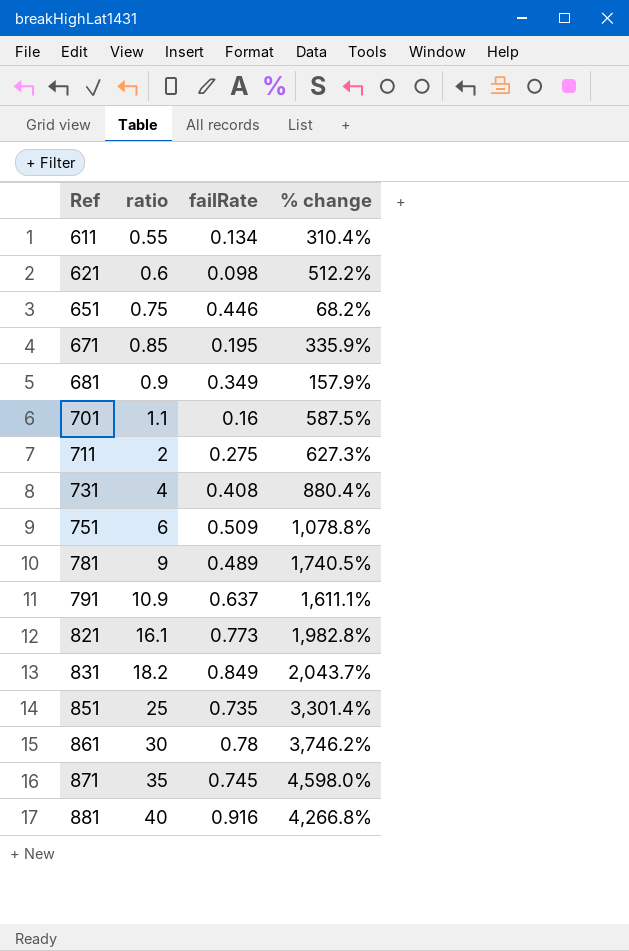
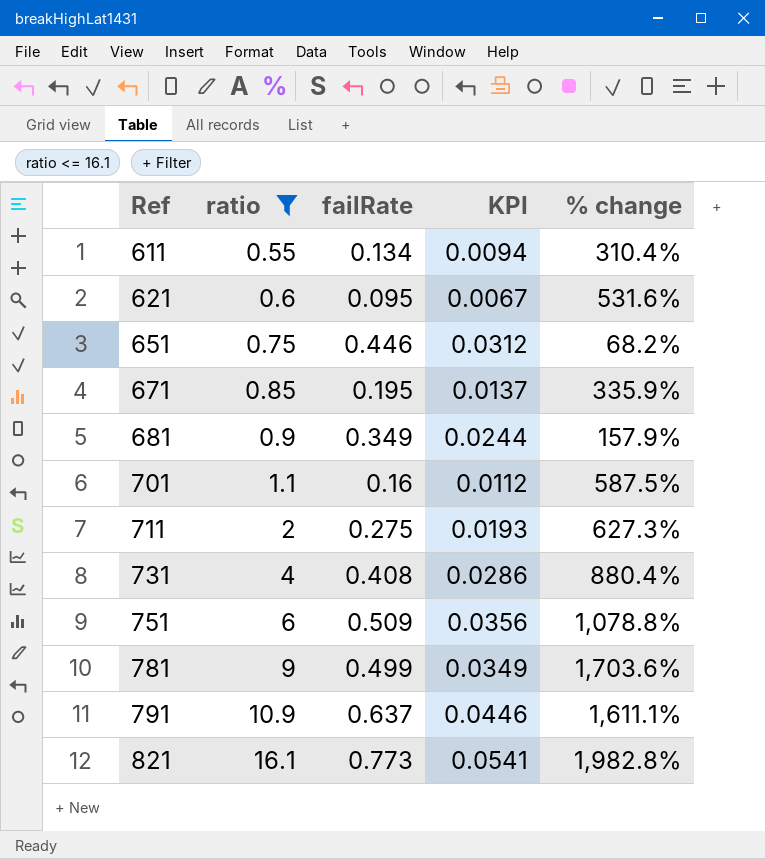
filter: none -> ratio <= 16.1
column KPI | formula: none -> [failRate] * 0.07
621 | failRate: 0.098 -> 0.095
621 | % change: 512.2% -> 531.6%
781 | failRate: 0.489 -> 0.499
781 | % change: 1,740.5% -> 1,703.6%

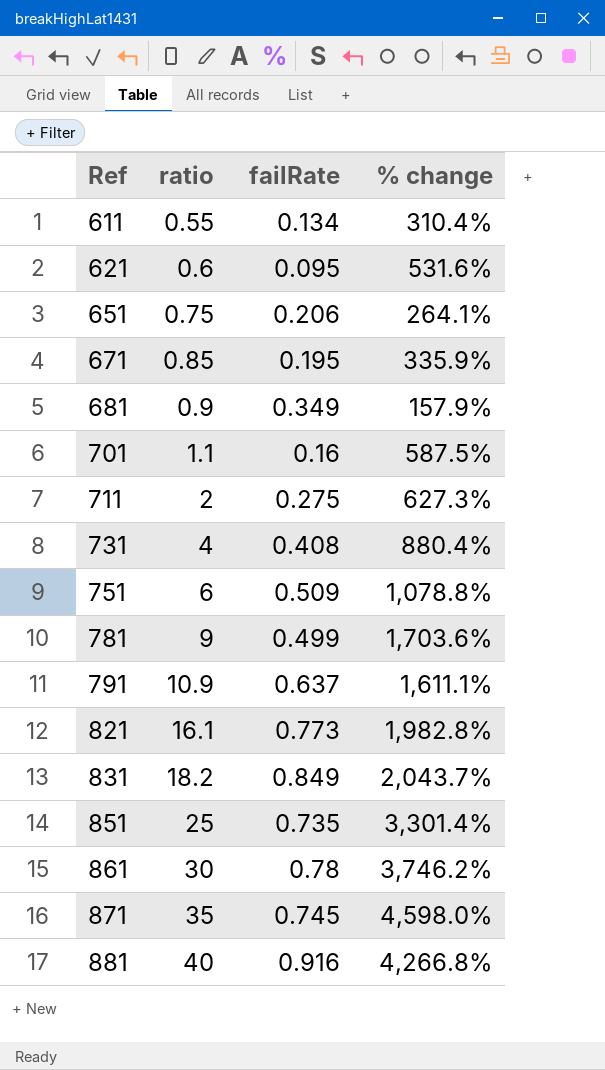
filter: ratio <= 16.1 -> none
column KPI | formula: [failRate] * 0.07 -> none
651 | failRate: 0.446 -> 0.206
651 | % change: 68.2% -> 264.1%

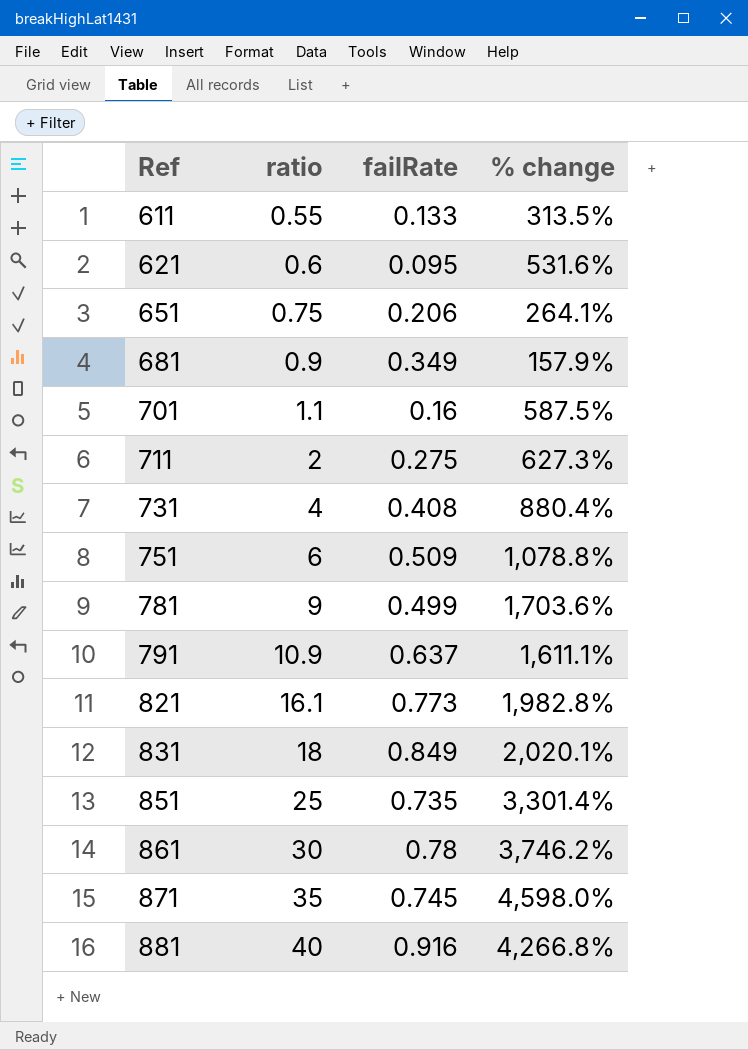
row 671: 0.85 | 0.195 | 335.9% -> none
611 | failRate: 0.134 -> 0.133
611 | % change: 310.4% -> 313.5%
831 | ratio: 18.2 -> 18
831 | % change: 2,043.7% -> 2,020.1%

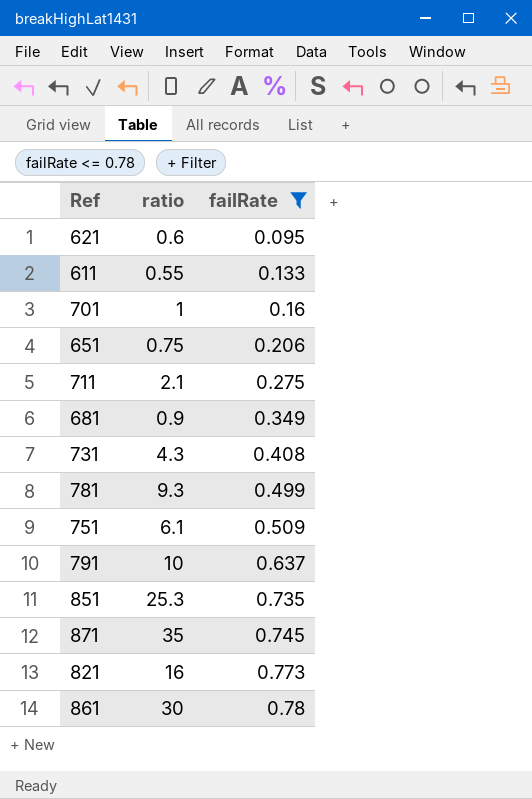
filter: none -> failRate <= 0.78
row order: Ref ascending -> failRate ascending
column % change | formula: ([ratio] - [failRate]) / [failRate] -> none
701 | ratio: 1.1 -> 1
711 | ratio: 2 -> 2.1
731 | ratio: 4 -> 4.3
781 | ratio: 9 -> 9.3
751 | ratio: 6 -> 6.1
791 | ratio: 10.9 -> 10
851 | ratio: 25 -> 25.3
821 | ratio: 16.1 -> 16

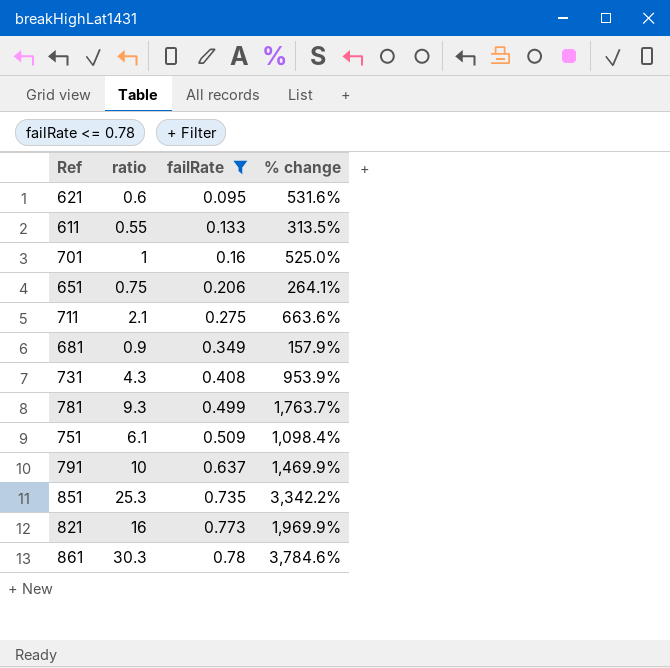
column % change | formula: none -> ([ratio] - [failRate]) / [failRate]
row 871: 35 | 0.745 -> none
861 | ratio: 30 -> 30.3

